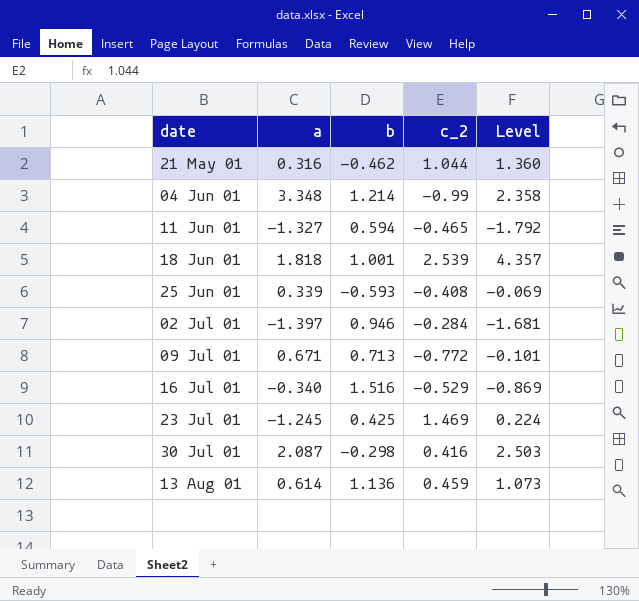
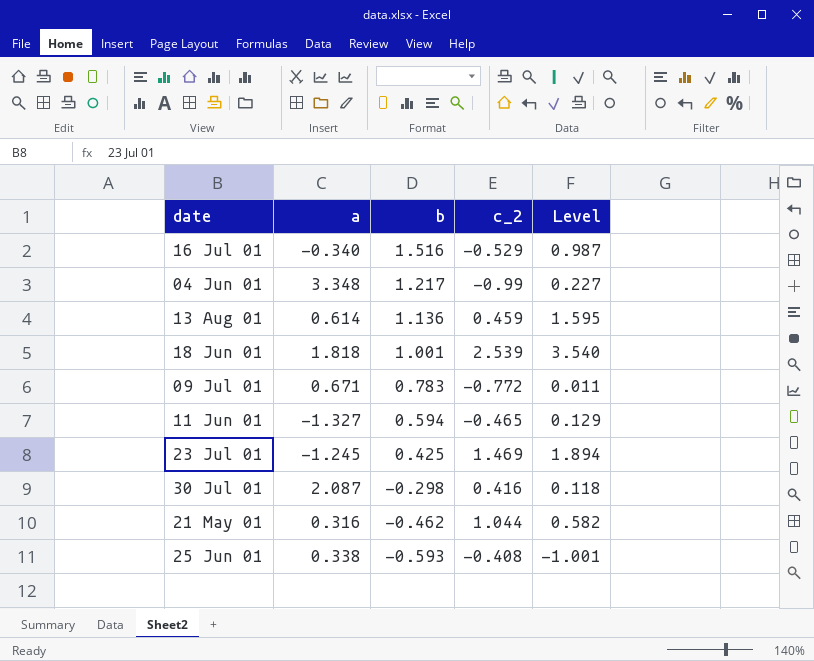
row order: date ascending -> b descending
column Level | formula: [a] + [c_2] -> [b] + [c_2]
row 02 Jul 01: -1.397 | 0.946 | -0.284 | -1.681 -> none
04 Jun 01 | b: 1.214 -> 1.217
09 Jul 01 | b: 0.713 -> 0.783
25 Jun 01 | a: 0.339 -> 0.338

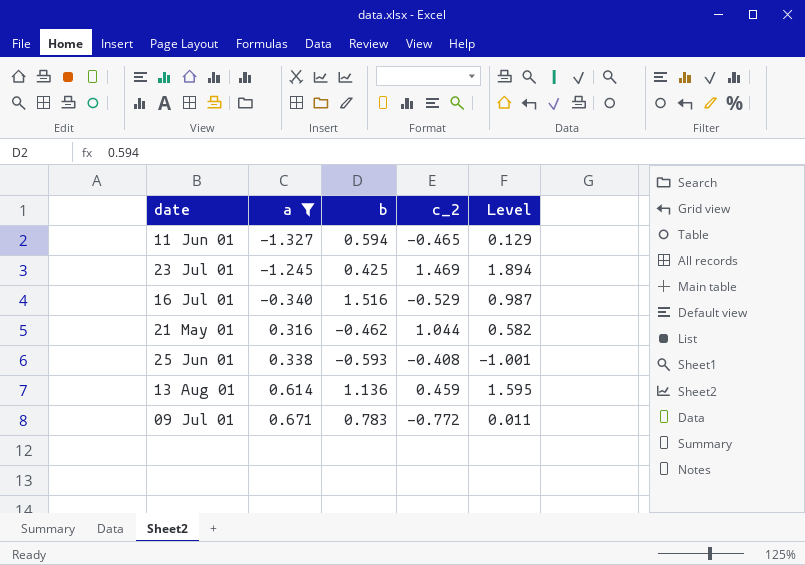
filter: none -> a <= 0.671
row order: b descending -> a ascending

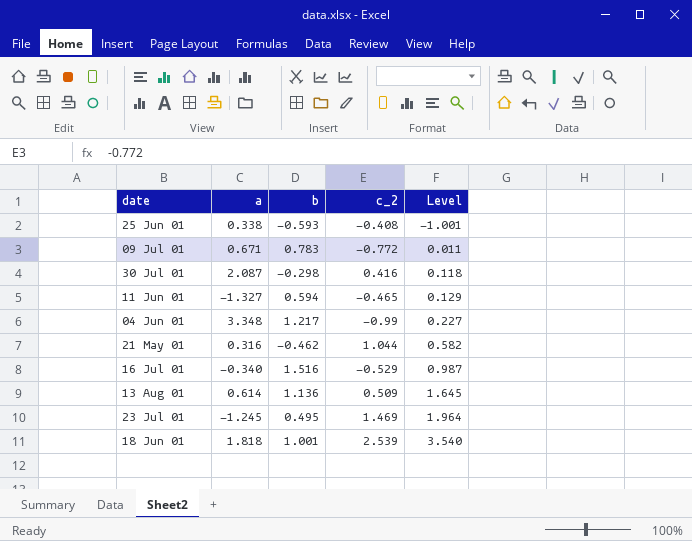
filter: a <= 0.671 -> none
row order: a ascending -> Level ascending
13 Aug 01 | c_2: 0.459 -> 0.509
13 Aug 01 | Level: 1.595 -> 1.645
23 Jul 01 | b: 0.425 -> 0.495
23 Jul 01 | Level: 1.894 -> 1.964

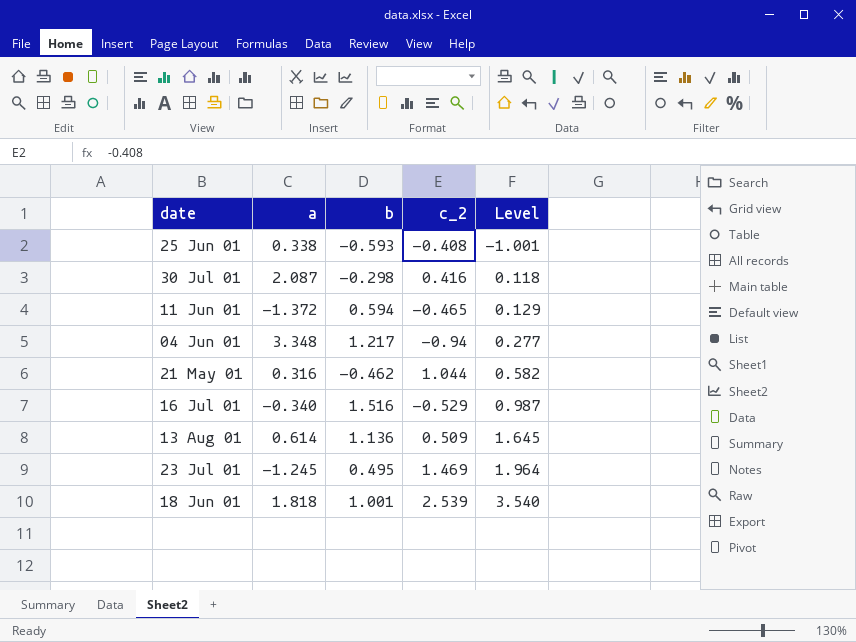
row 09 Jul 01: 0.671 | 0.783 | -0.772 | 0.011 -> none
11 Jun 01 | a: -1.327 -> -1.372
04 Jun 01 | c_2: -0.99 -> -0.94
04 Jun 01 | Level: 0.227 -> 0.277

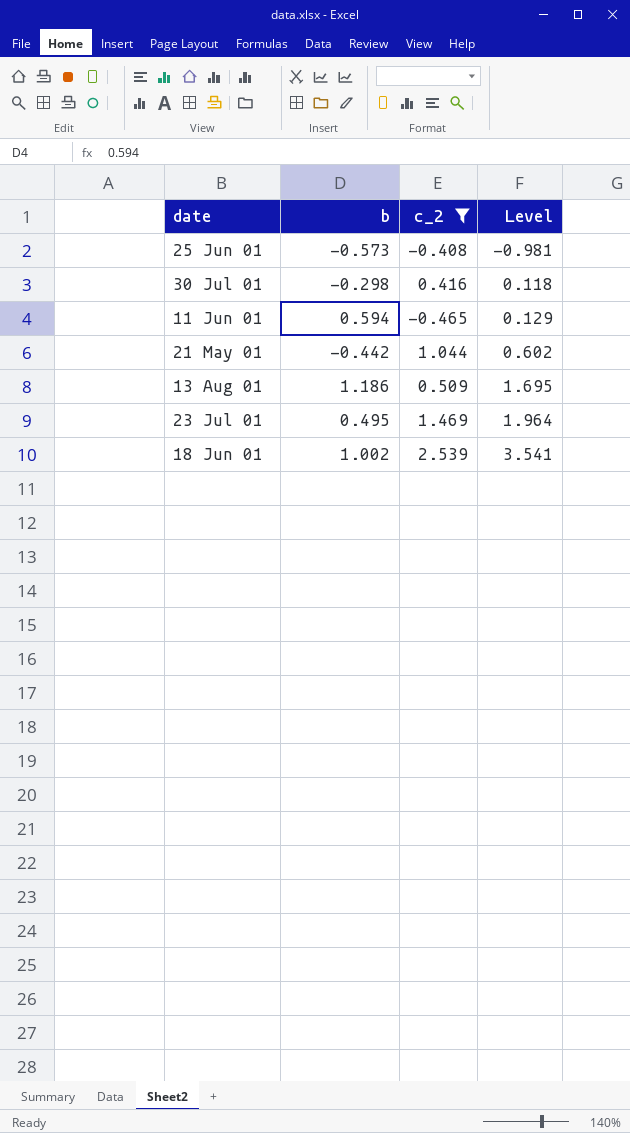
filter: none -> c_2 >= -0.465
column a | position: 2 -> none
25 Jun 01 | b: -0.593 -> -0.573
25 Jun 01 | Level: -1.001 -> -0.981
21 May 01 | b: -0.462 -> -0.442
21 May 01 | Level: 0.582 -> 0.602
13 Aug 01 | b: 1.136 -> 1.186
13 Aug 01 | Level: 1.645 -> 1.695
18 Jun 01 | b: 1.001 -> 1.002
18 Jun 01 | Level: 3.540 -> 3.541

